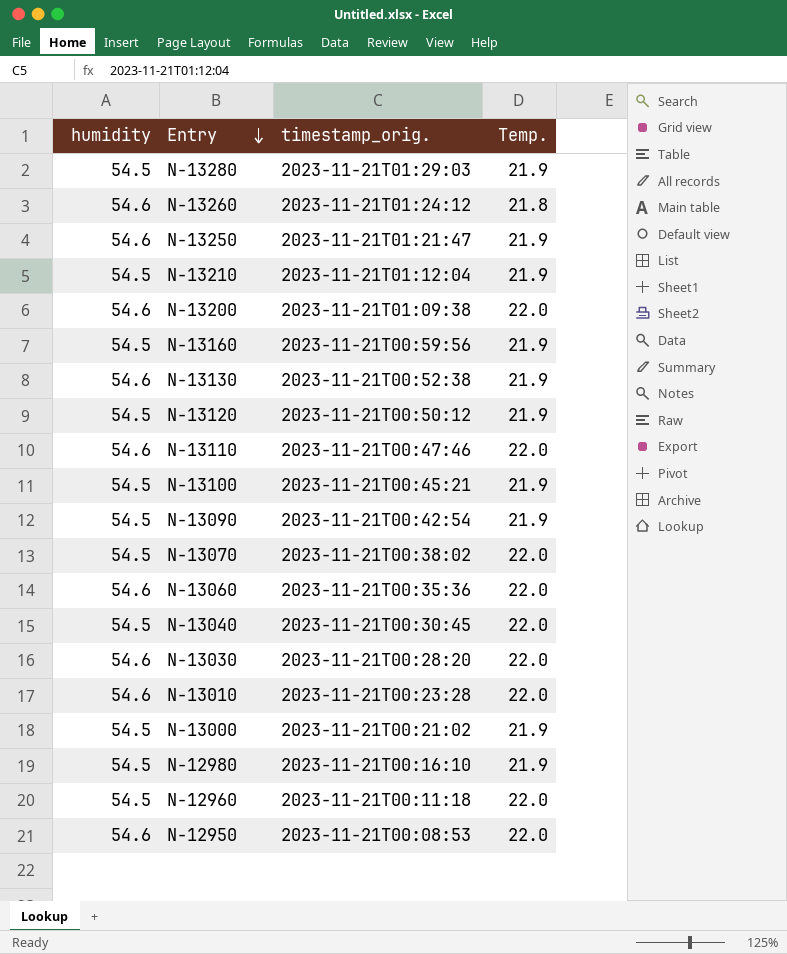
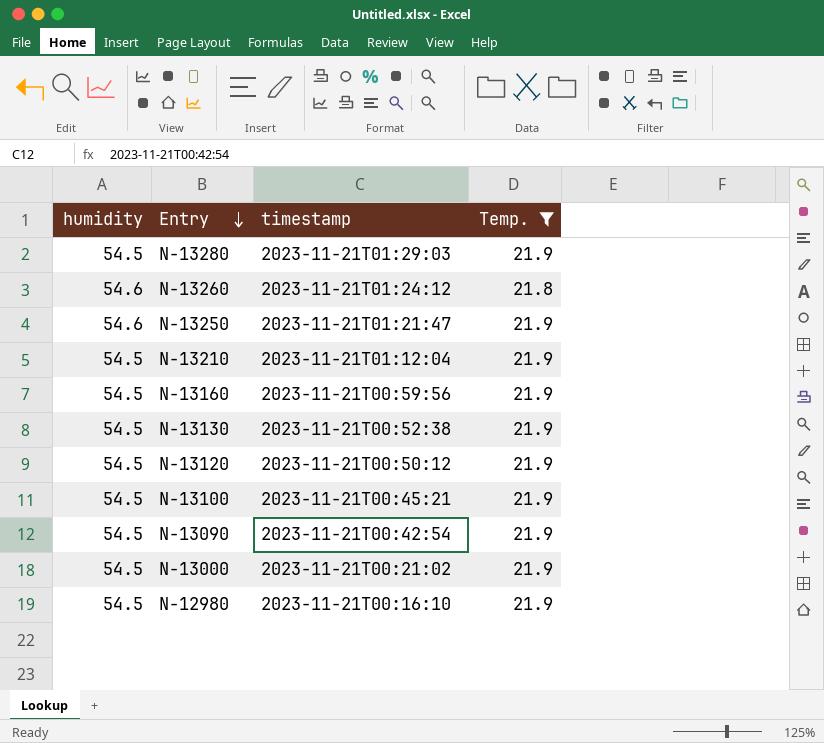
filter: none -> Temp. != 22.0
column name: timestamp_orig. -> timestamp
N-13130 | humidity: 54.6 -> 54.5

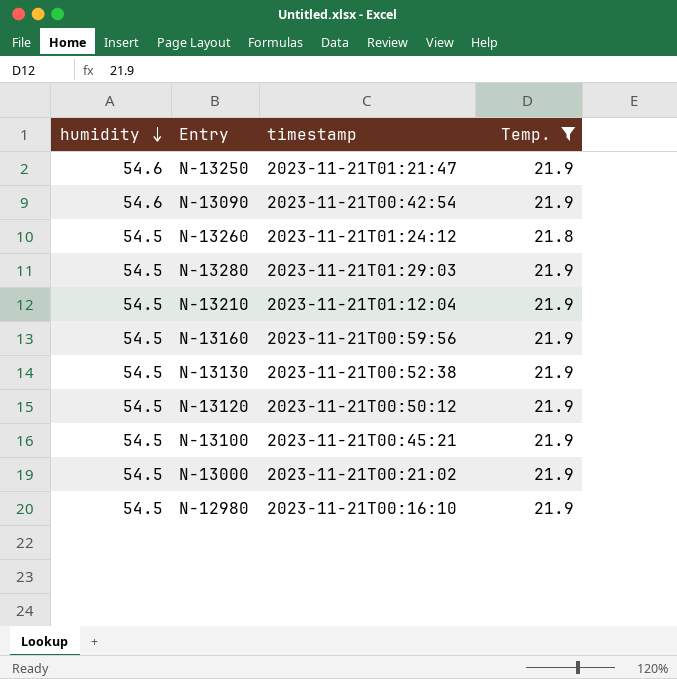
row order: Entry descending -> humidity descending
N-13090 | humidity: 54.5 -> 54.6
N-13260 | humidity: 54.6 -> 54.5

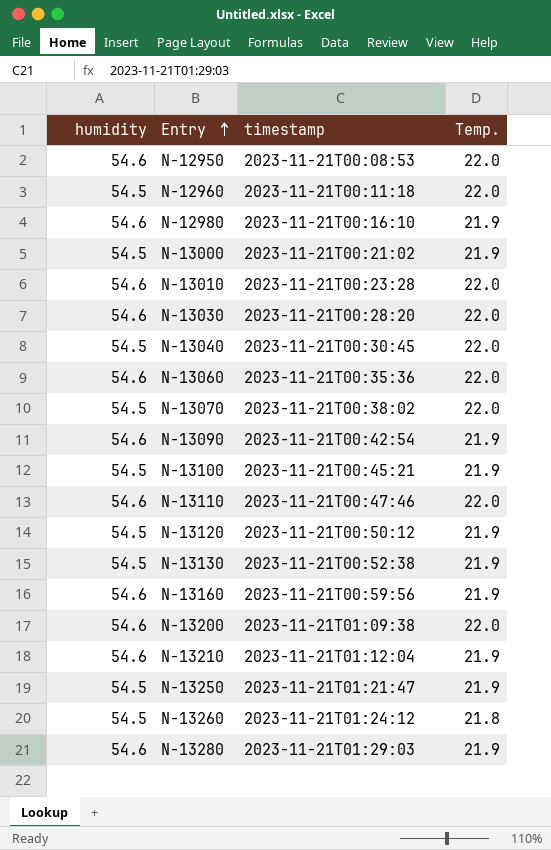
filter: Temp. != 22.0 -> none
row order: humidity descending -> Entry ascending
N-12980 | humidity: 54.5 -> 54.6
N-13160 | humidity: 54.5 -> 54.6
N-13210 | humidity: 54.5 -> 54.6
N-13250 | humidity: 54.6 -> 54.5
N-13280 | humidity: 54.5 -> 54.6

